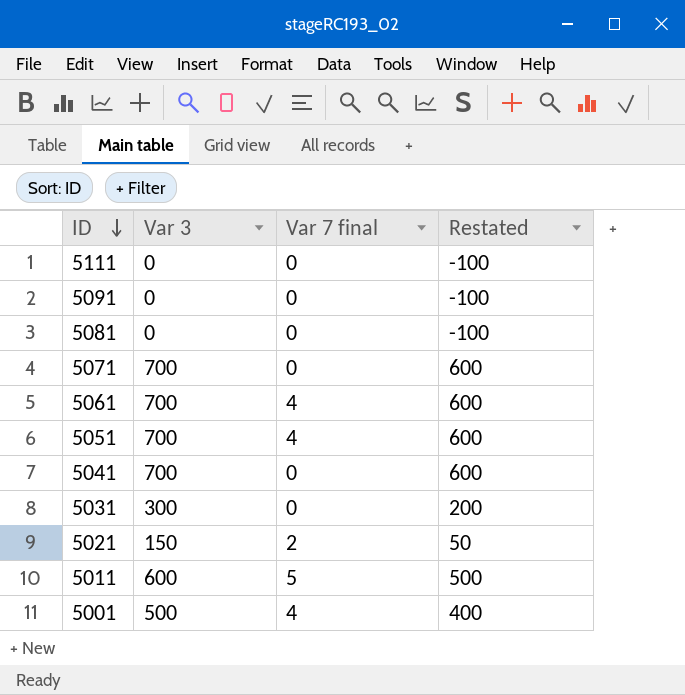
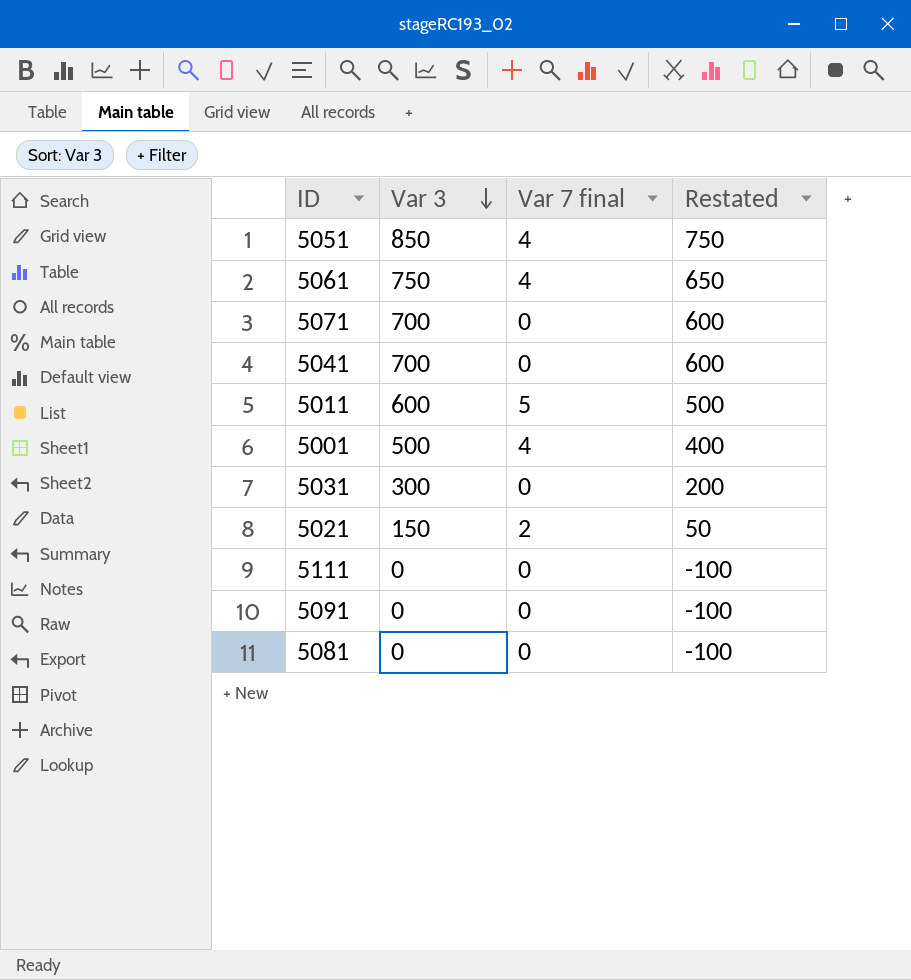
row order: ID descending -> Var 3 descending
5051 | Var 3: 700 -> 850
5051 | Restated: 600 -> 750
5061 | Var 3: 700 -> 750
5061 | Restated: 600 -> 650

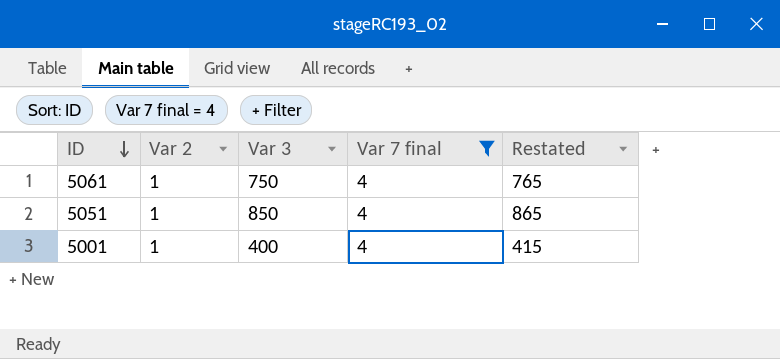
filter: none -> Var 7 final = 4
row order: Var 3 descending -> ID descending
column Var 2 | position: none -> 2
column Restated | formula: [Var 3] - 100 -> [Var 3] + 15
5001 | Var 3: 500 -> 400

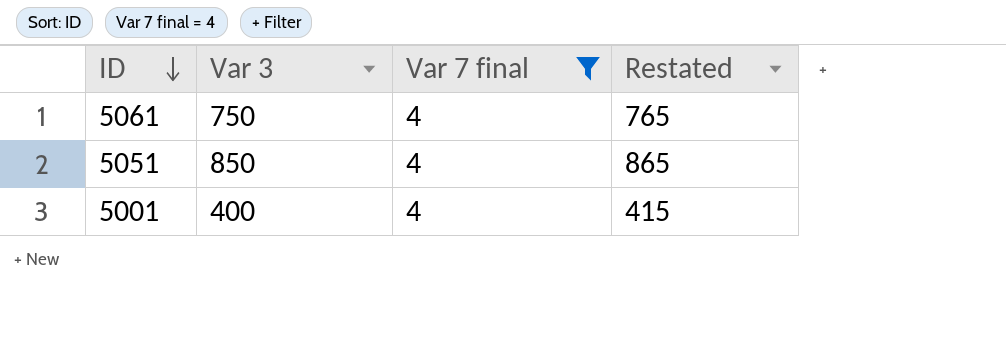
column Var 2 | position: 2 -> none

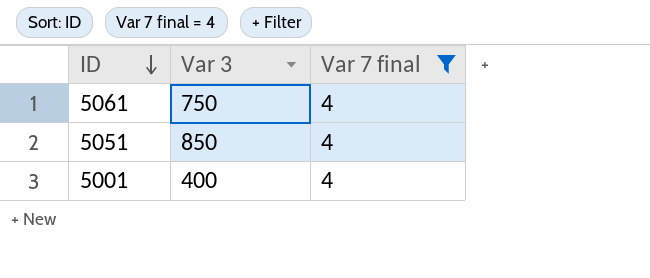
column Restated | formula: [Var 3] + 15 -> none

